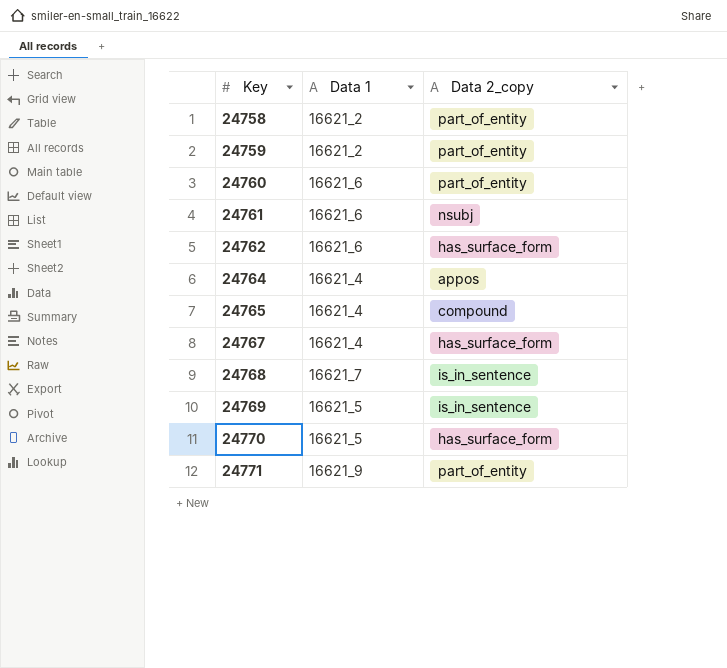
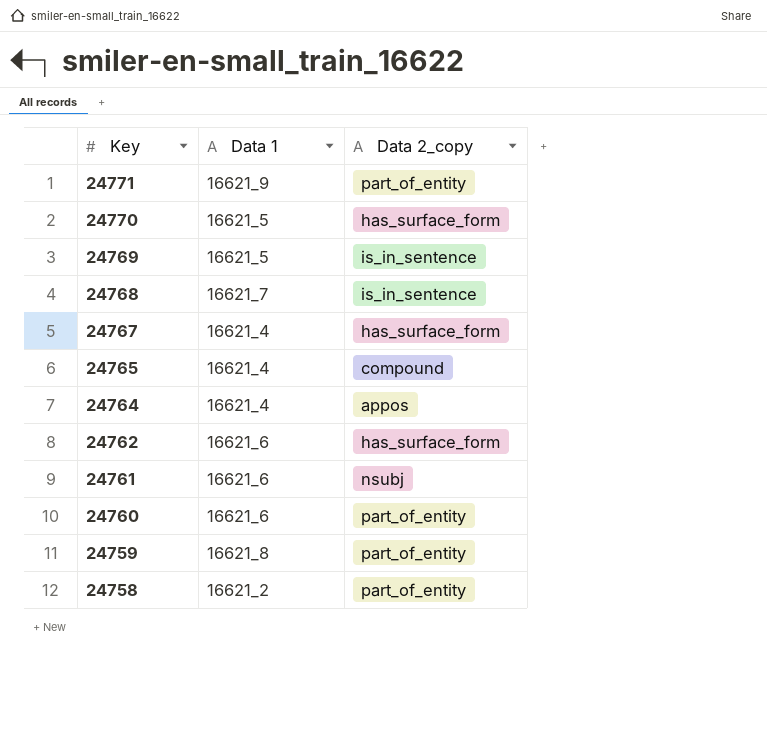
row order: Key ascending -> Key descending
24759 | Data 1: 16621_2 -> 16621_8

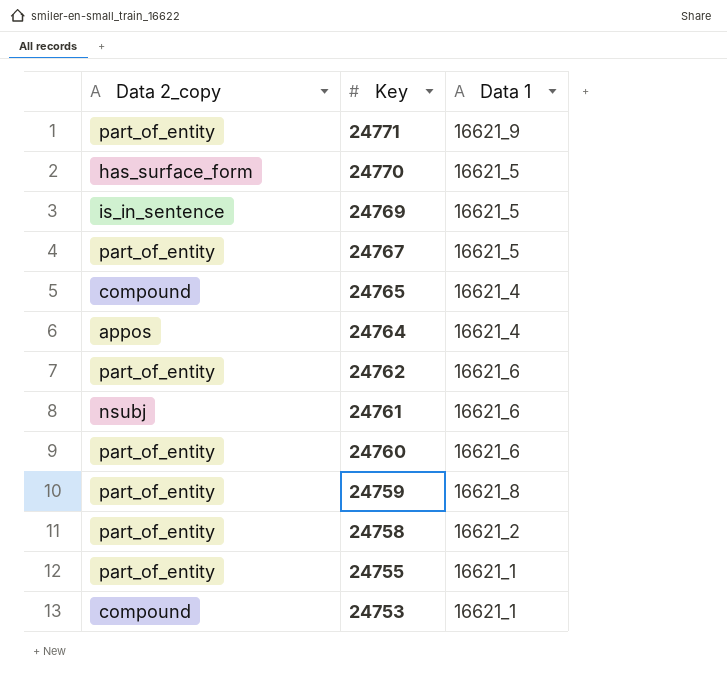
column Data 2_copy | position: 3 -> 1
row 24768: 16621_7 | is_in_sentence -> none
24767 | Data 2_copy: has_surface_form -> part_of_entity
24767 | Data 1: 16621_4 -> 16621_5
24762 | Data 2_copy: has_surface_form -> part_of_entity
row 24755: none -> part_of_entity | 16621_1
row 24753: none -> compound | 16621_1

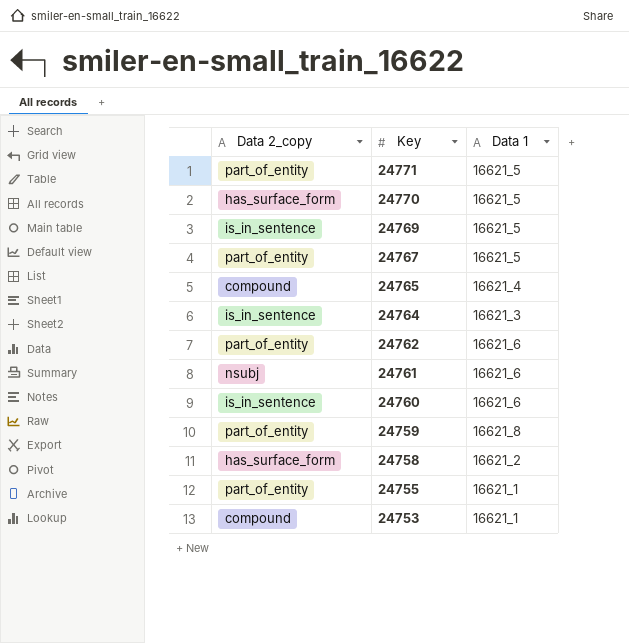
24771 | Data 1: 16621_9 -> 16621_5
24764 | Data 2_copy: appos -> is_in_sentence
24764 | Data 1: 16621_4 -> 16621_3
24760 | Data 2_copy: part_of_entity -> is_in_sentence
24758 | Data 2_copy: part_of_entity -> has_surface_form

